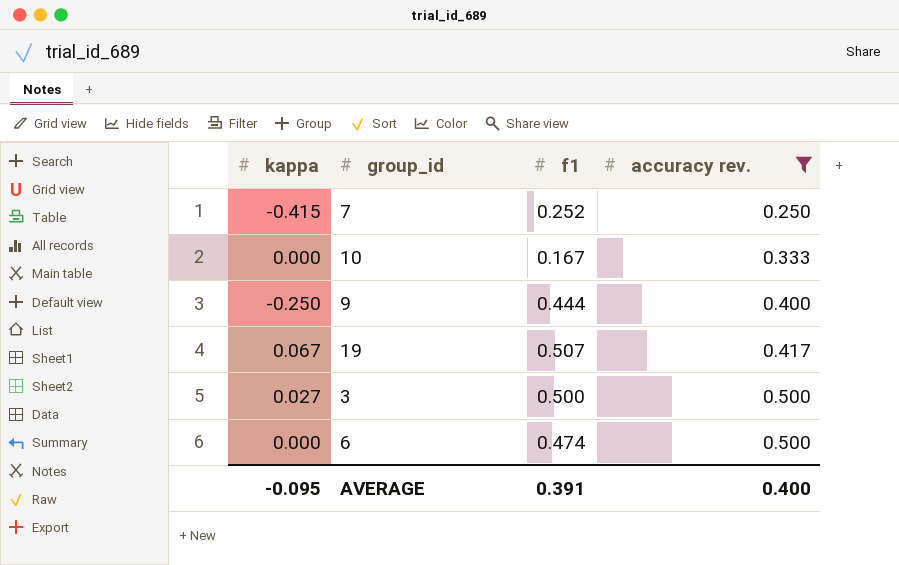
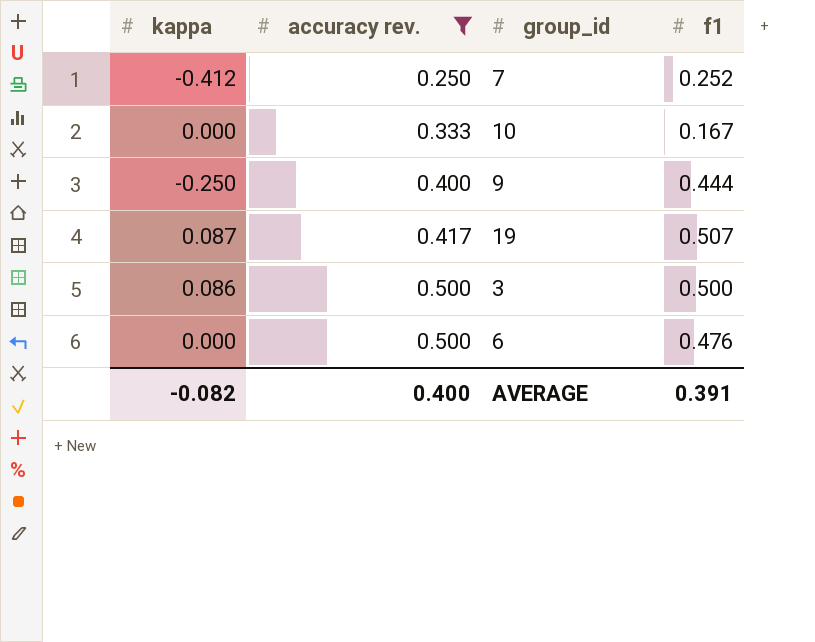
column accuracy rev. | position: 4 -> 2
7 | kappa: -0.415 -> -0.412
19 | kappa: 0.067 -> 0.087
3 | kappa: 0.027 -> 0.086
6 | f1: 0.474 -> 0.476
AVERAGE | kappa: -0.095 -> -0.082

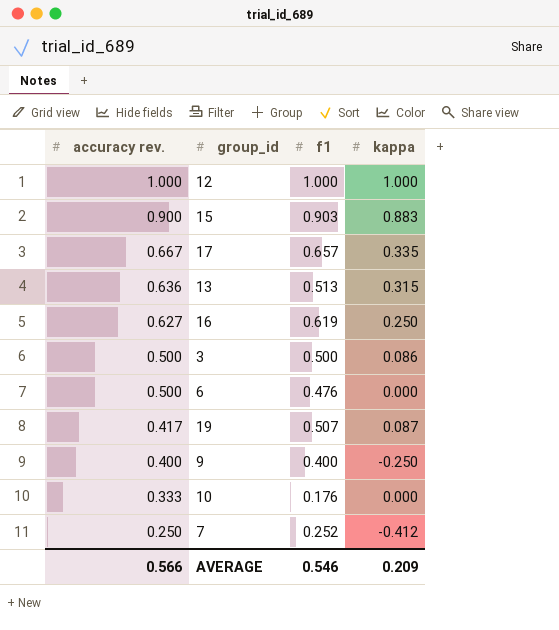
filter: accuracy rev. <= 0.500 -> none
row order: accuracy rev. ascending -> accuracy rev. descending
column kappa | position: 1 -> 4
9 | f1: 0.444 -> 0.400
10 | f1: 0.167 -> 0.176
AVERAGE | accuracy rev.: 0.400 -> 0.566
AVERAGE | f1: 0.391 -> 0.546
AVERAGE | kappa: -0.082 -> 0.209

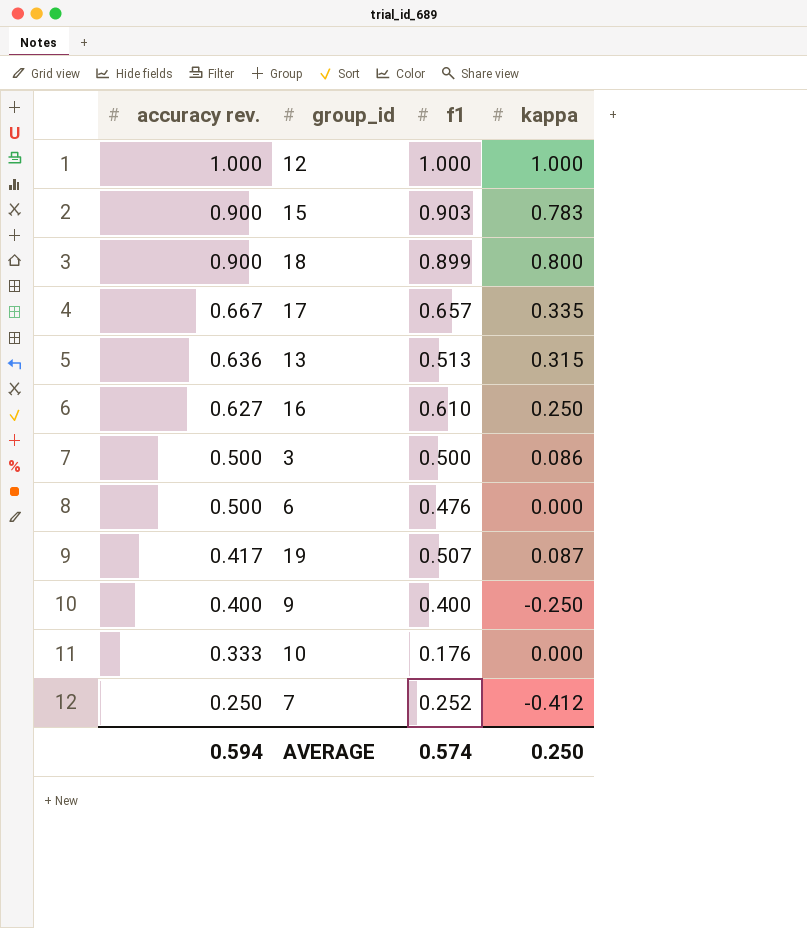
15 | kappa: 0.883 -> 0.783
row 18: none -> 0.900 | 0.899 | 0.800
16 | f1: 0.619 -> 0.610
AVERAGE | accuracy rev.: 0.566 -> 0.594
AVERAGE | f1: 0.546 -> 0.574
AVERAGE | kappa: 0.209 -> 0.250

